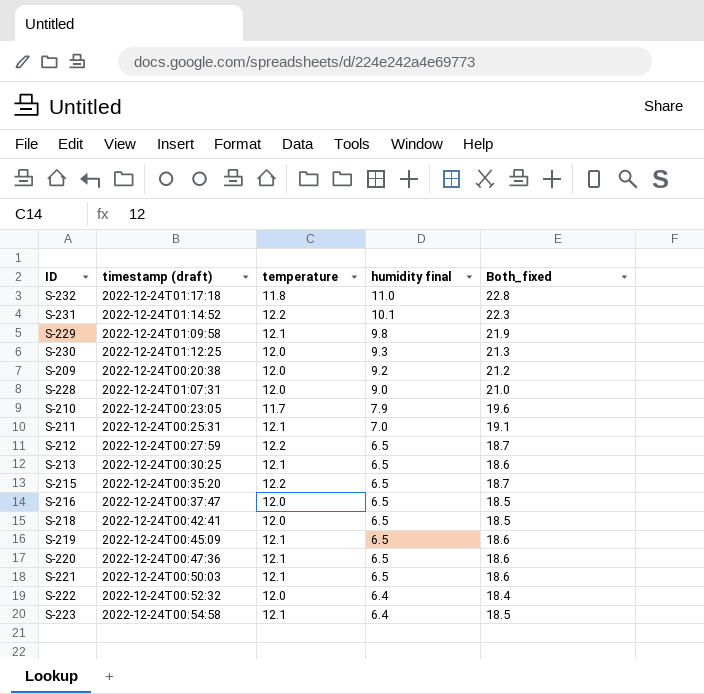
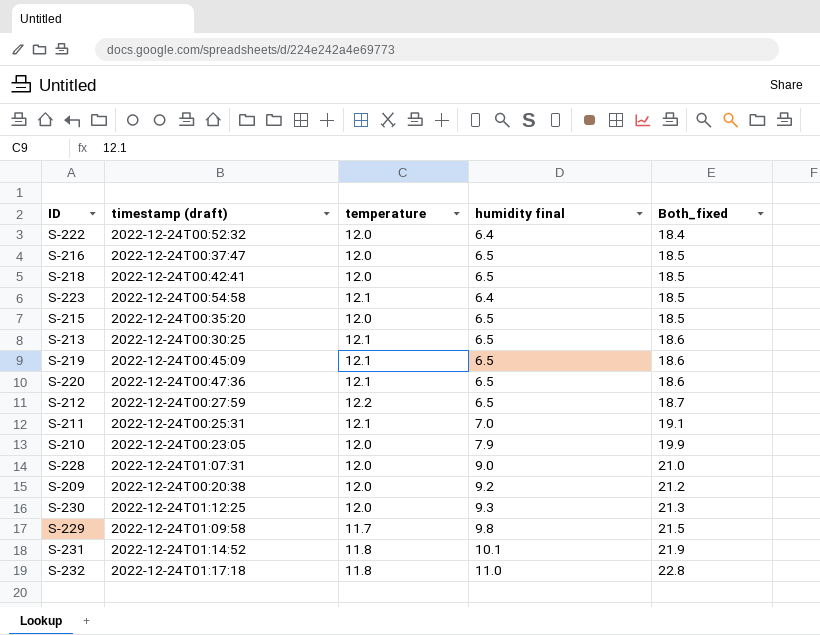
row order: humidity final descending -> Both_fixed ascending
row S-221: 2022-12-24T00:50:03 | 12.1 | 6.5 | 18.6 -> none
S-215 | temperature: 12.2 -> 12.0
S-215 | Both_fixed: 18.7 -> 18.5
S-210 | temperature: 11.7 -> 12.0
S-210 | Both_fixed: 19.6 -> 19.9
S-229 | temperature: 12.1 -> 11.7
S-229 | Both_fixed: 21.9 -> 21.5
S-231 | temperature: 12.2 -> 11.8
S-231 | Both_fixed: 22.3 -> 21.9

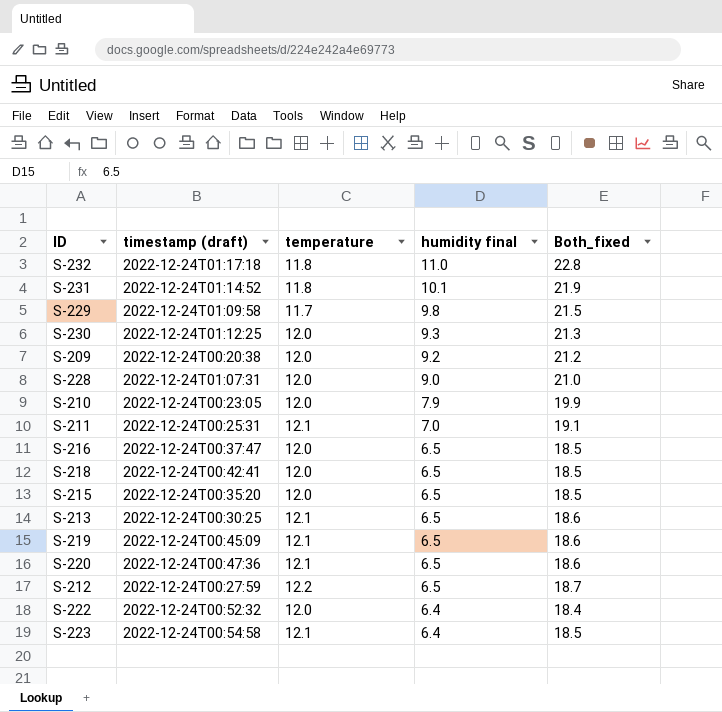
row order: Both_fixed ascending -> humidity final descending

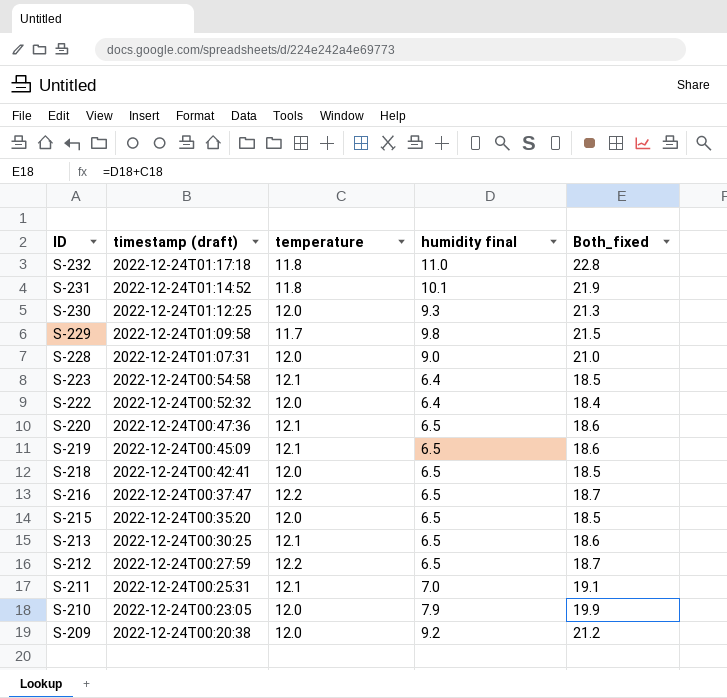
row order: humidity final descending -> ID descending
S-216 | temperature: 12.0 -> 12.2
S-216 | Both_fixed: 18.5 -> 18.7

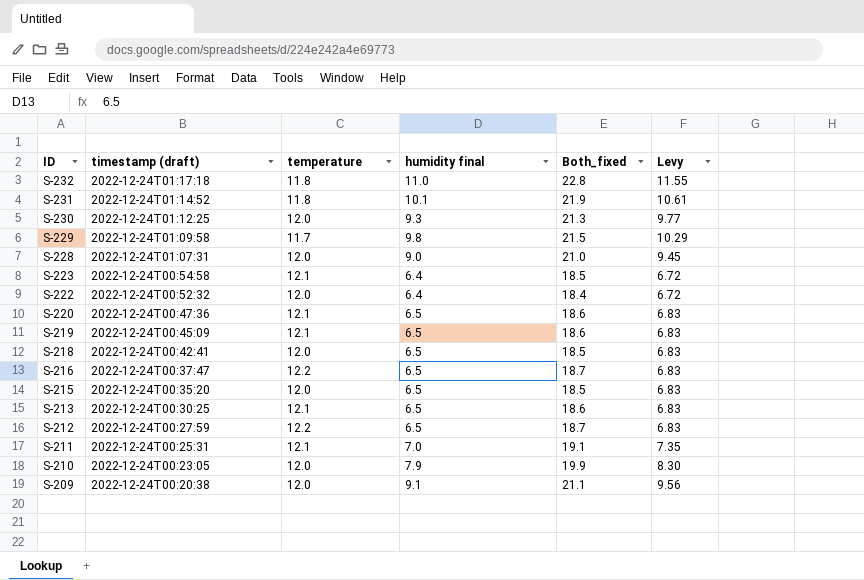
column Levy | formula: none -> [humidity final] * 1.05
S-209 | humidity final: 9.2 -> 9.1
S-209 | Both_fixed: 21.2 -> 21.1

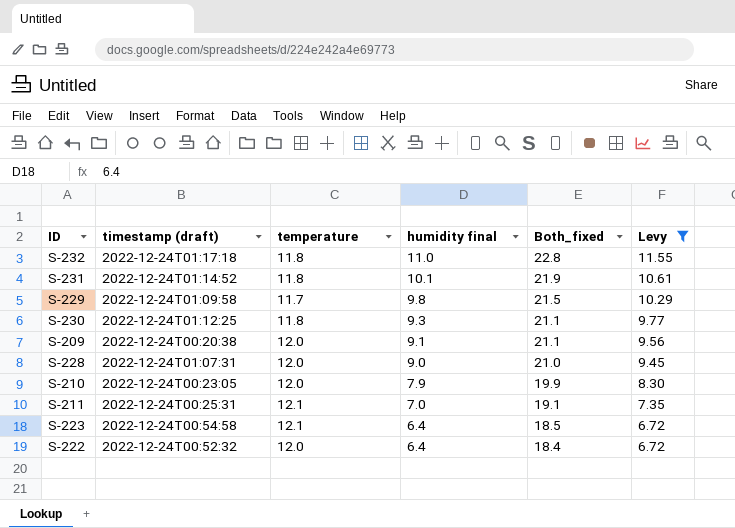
filter: none -> Levy != 6.83
row order: ID descending -> humidity final descending
S-230 | temperature: 12.0 -> 11.8
S-230 | Both_fixed: 21.3 -> 21.1

